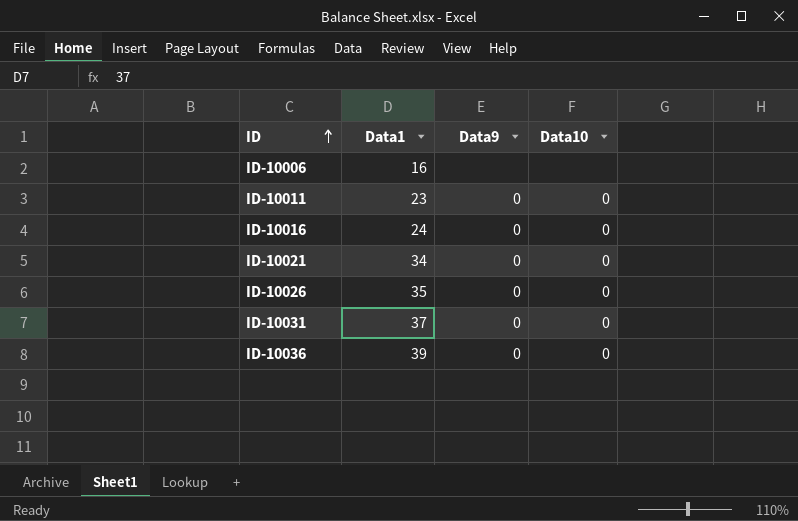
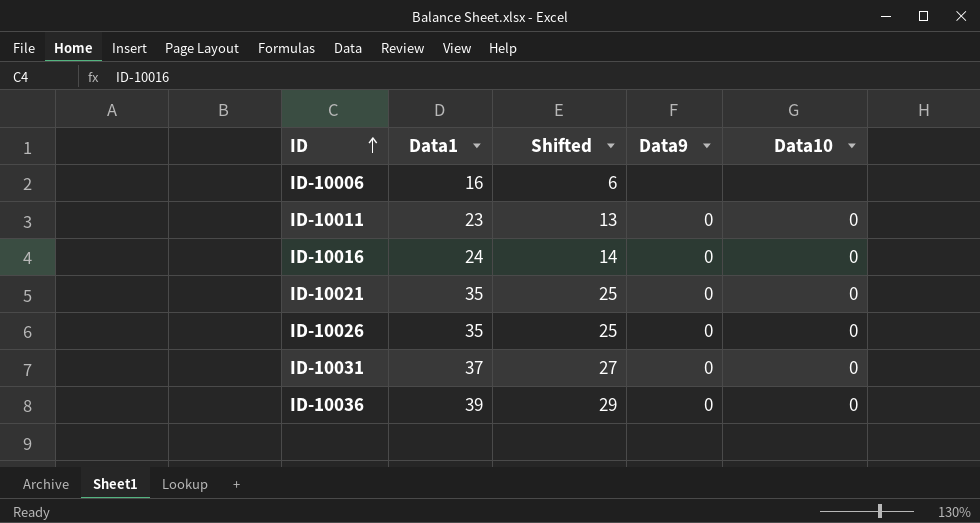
column Shifted | formula: none -> [Data1] - 10
ID-10021 | Data1: 34 -> 35

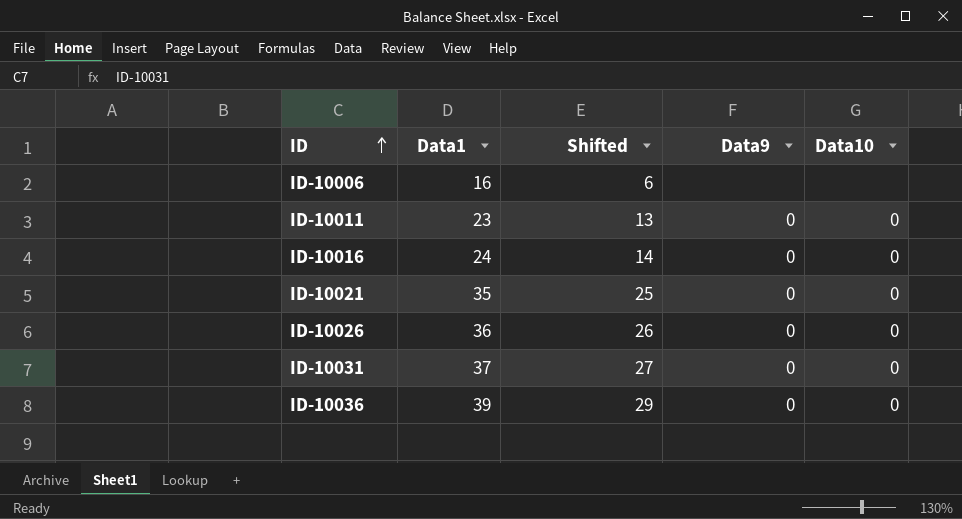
ID-10026 | Data1: 35 -> 36
ID-10026 | Shifted: 25 -> 26

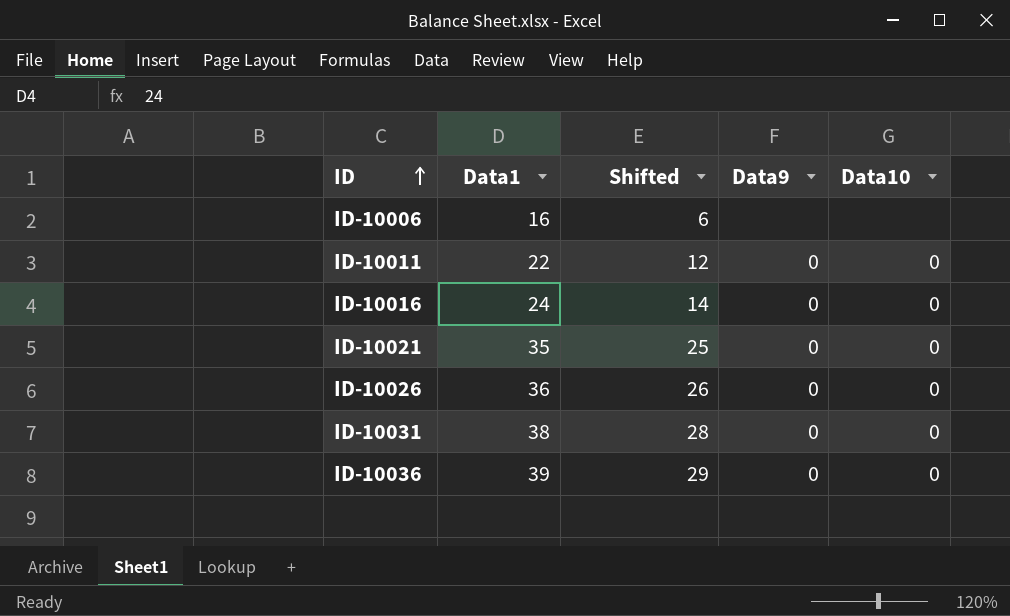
ID-10011 | Data1: 23 -> 22
ID-10011 | Shifted: 13 -> 12
ID-10031 | Data1: 37 -> 38
ID-10031 | Shifted: 27 -> 28

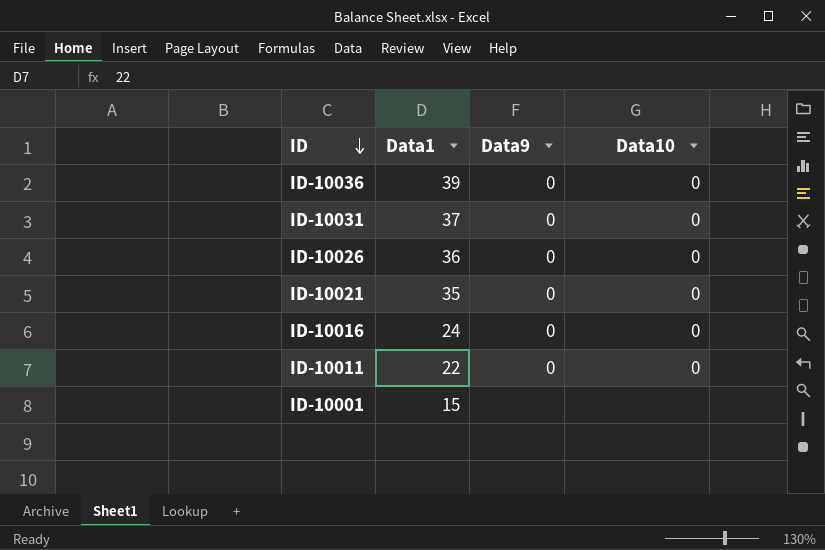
row order: ID ascending -> ID descending
column Shifted | formula: [Data1] - 10 -> none
row ID-10006: 16 | 6 | none | none -> none
ID-10031 | Data1: 38 -> 37
row ID-10001: none -> 15 | none | none

